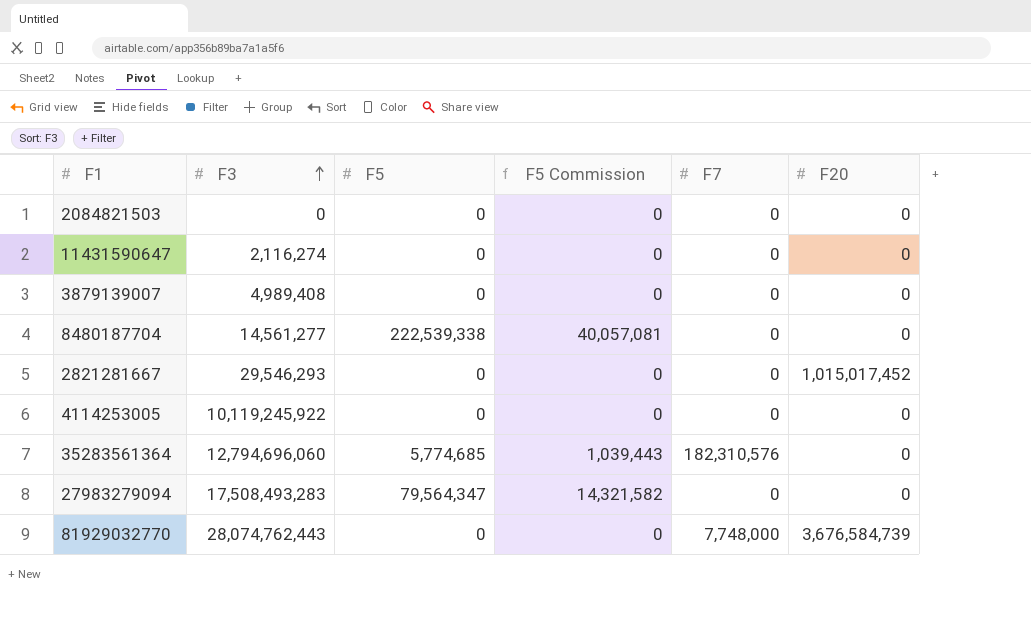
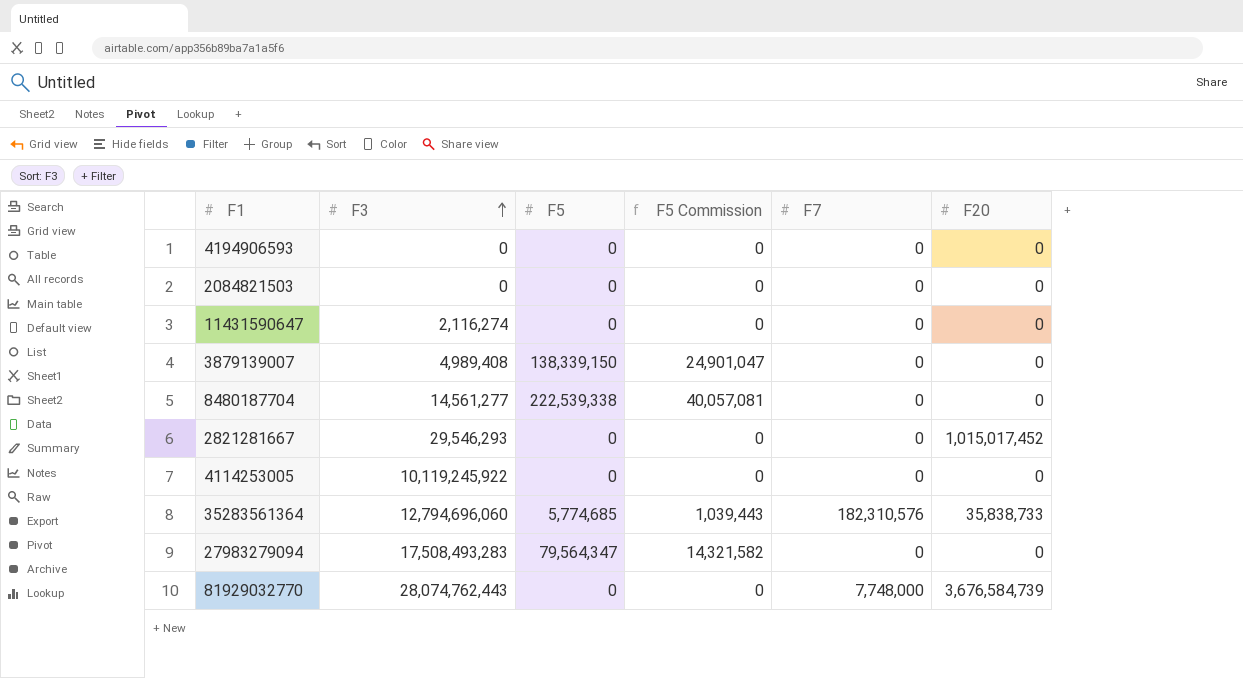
row 4194906593: none -> 0 | 0 | 0 | 0 | 0
3879139007 | F5: 0 -> 138,339,150
3879139007 | F5 Commission: 0 -> 24,901,047
35283561364 | F20: 0 -> 35,838,733

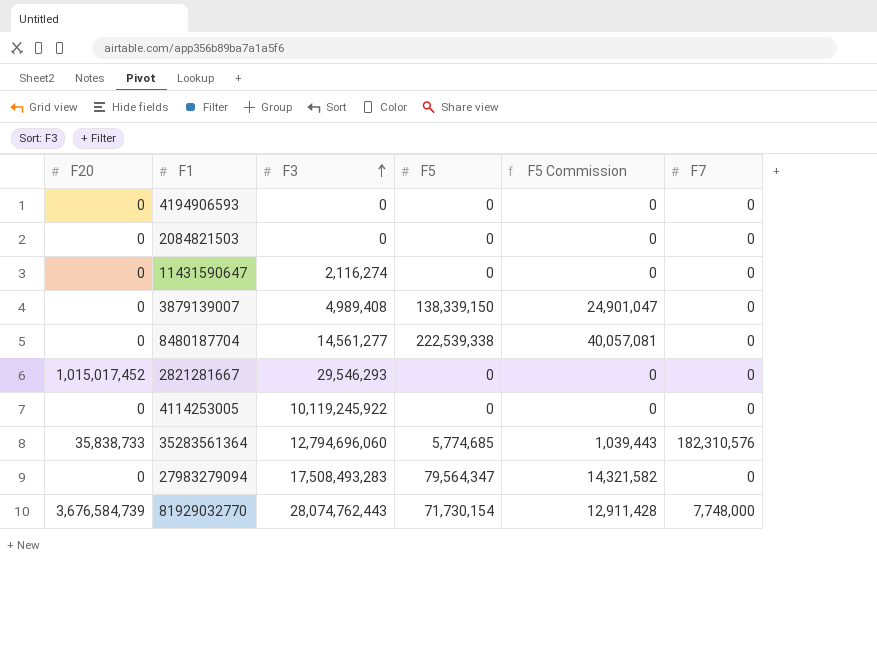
column F20 | position: 6 -> 1
81929032770 | F5: 0 -> 71,730,154
81929032770 | F5 Commission: 0 -> 12,911,428

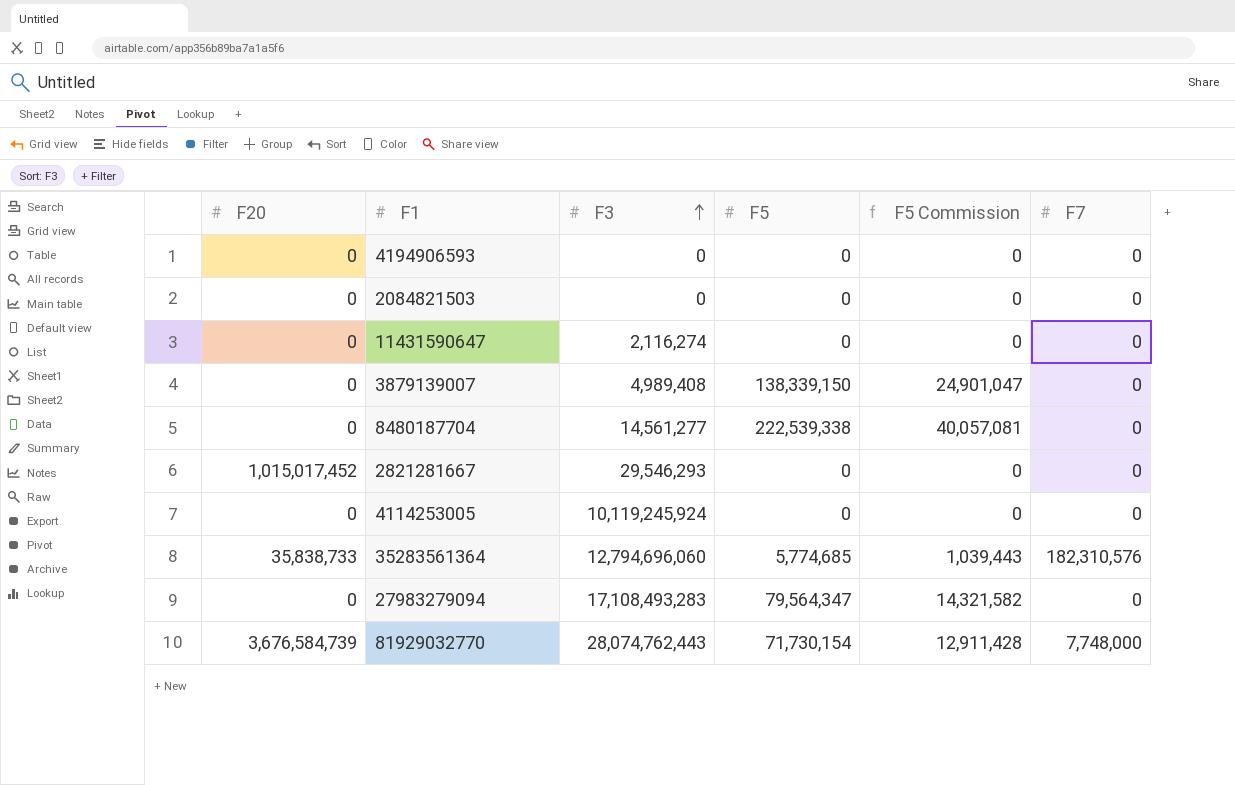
4114253005 | F3: 10,119,245,922 -> 10,119,245,924
27983279094 | F3: 17,508,493,283 -> 17,108,493,283

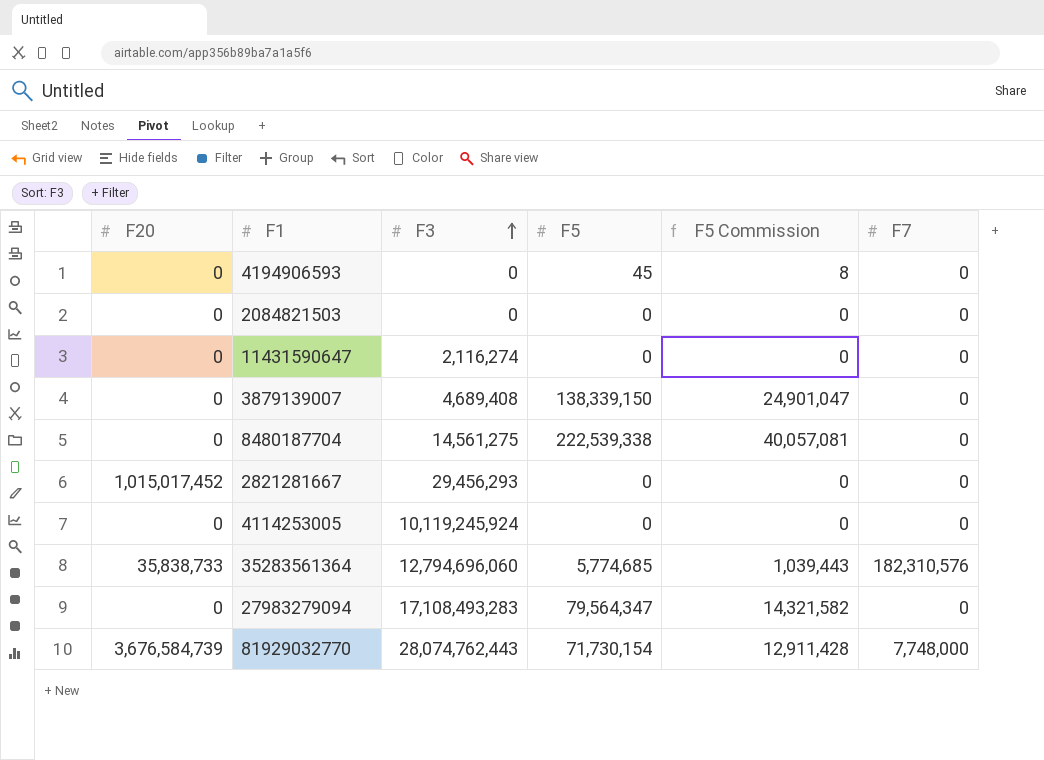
4194906593 | F5: 0 -> 45
4194906593 | F5 Commission: 0 -> 8
3879139007 | F3: 4,989,408 -> 4,689,408
8480187704 | F3: 14,561,277 -> 14,561,275
2821281667 | F3: 29,546,293 -> 29,456,293

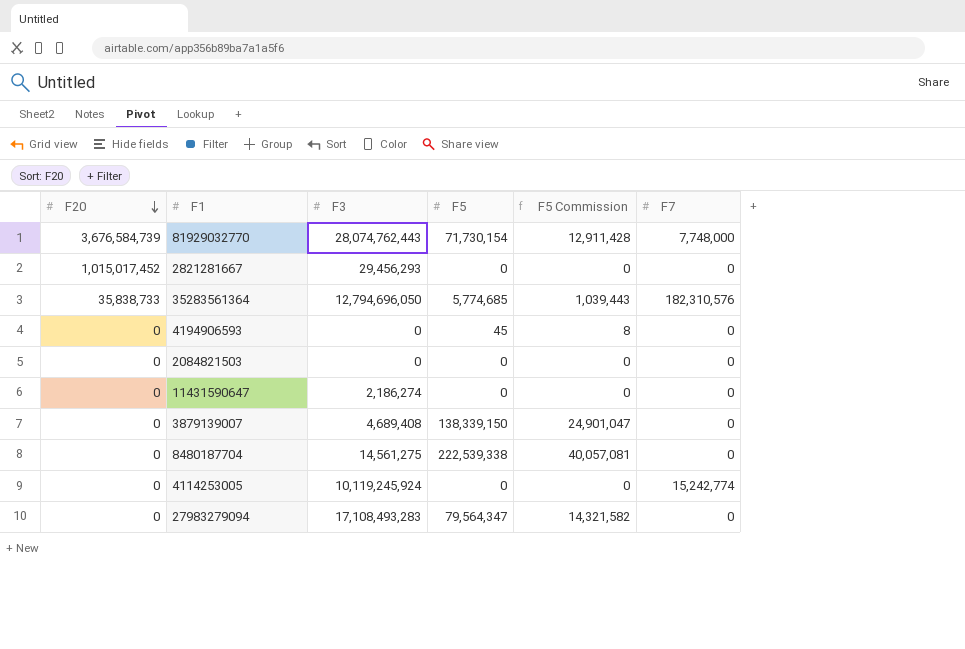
row order: F3 ascending -> F20 descending
35283561364 | F3: 12,794,696,060 -> 12,794,696,050
11431590647 | F3: 2,116,274 -> 2,186,274
4114253005 | F7: 0 -> 15,242,774

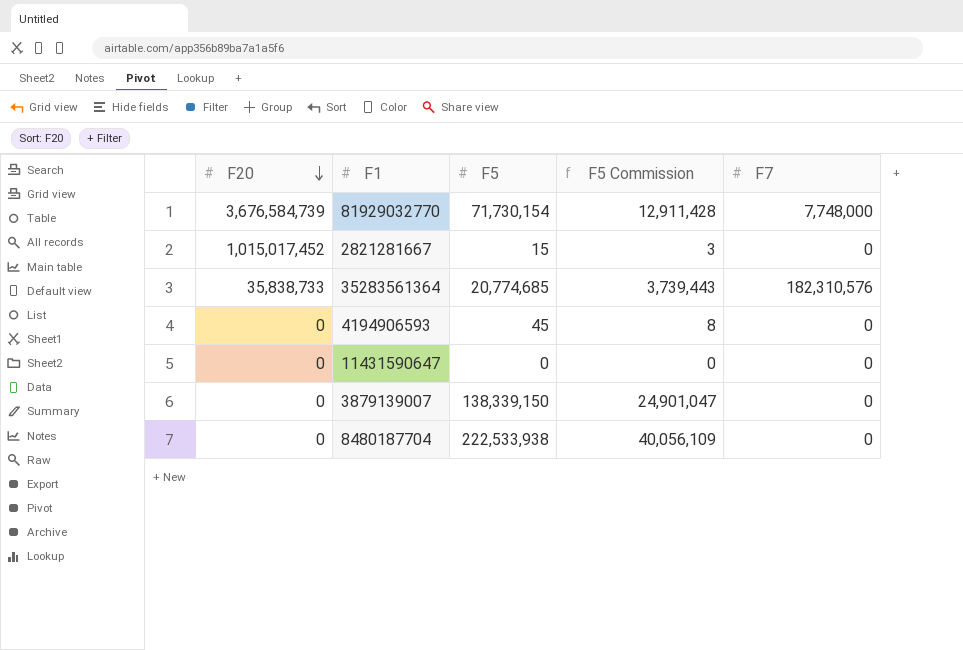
column F3 | position: 3 -> none
row 2084821503: 0 | 0 | 0 | 0 | 0 -> none
row 4114253005: 0 | 10,119,245,924 | 0 | 0 | 15,242,774 -> none
row 27983279094: 0 | 17,108,493,283 | 79,564,347 | 14,321,582 | 0 -> none
2821281667 | F5: 0 -> 15
2821281667 | F5 Commission: 0 -> 3
35283561364 | F5: 5,774,685 -> 20,774,685
35283561364 | F5 Commission: 1,039,443 -> 3,739,443
8480187704 | F5: 222,539,338 -> 222,533,938
8480187704 | F5 Commission: 40,057,081 -> 40,056,109

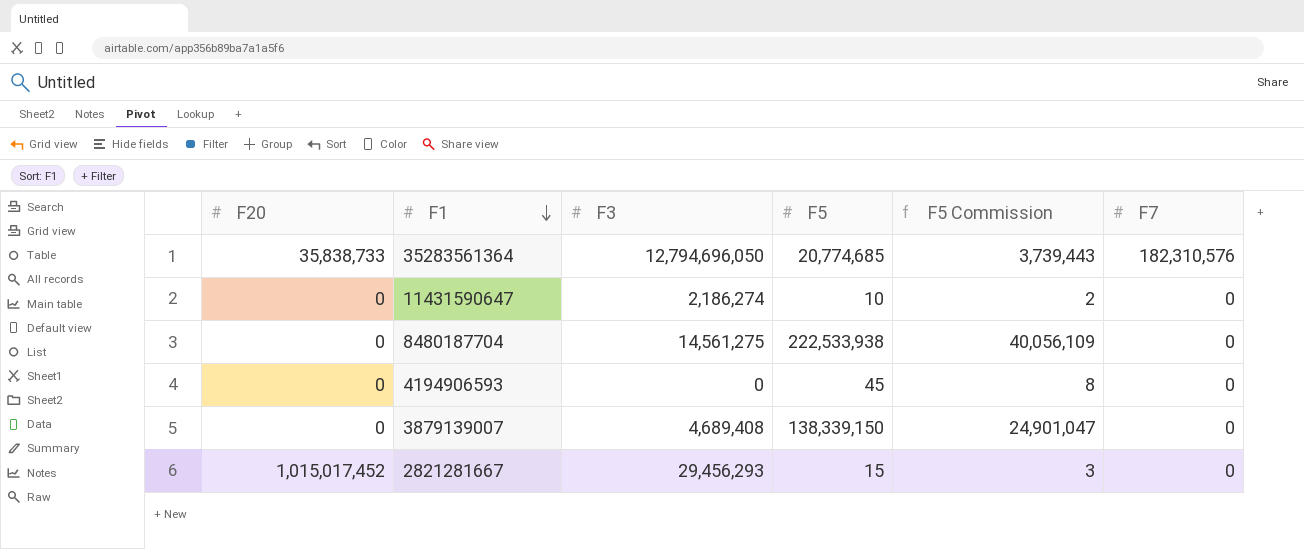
row order: F20 descending -> F1 descending
column F3 | position: none -> 3
row 81929032770: 3,676,584,739 | 71,730,154 | 12,911,428 | 7,748,000 -> none
11431590647 | F5: 0 -> 10
11431590647 | F5 Commission: 0 -> 2

